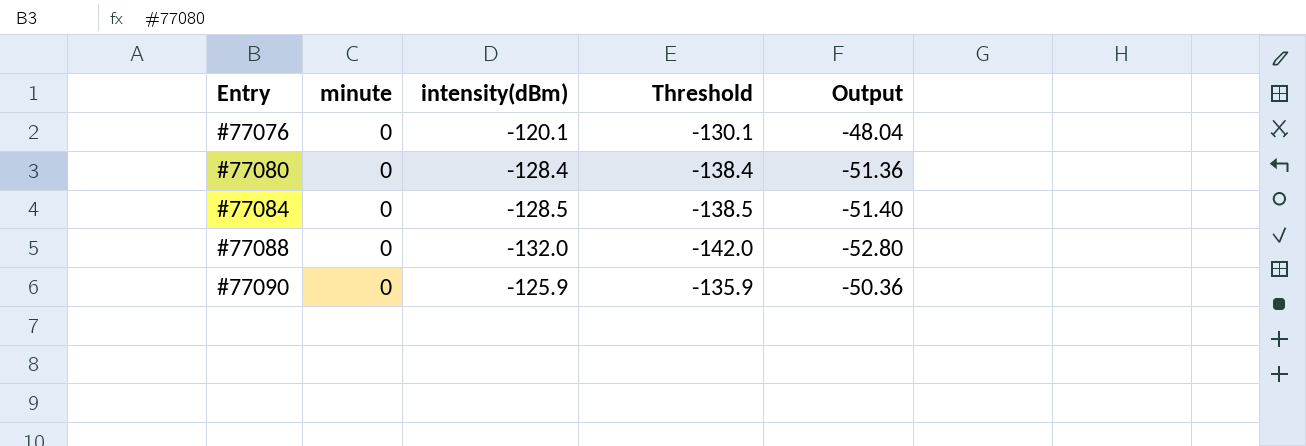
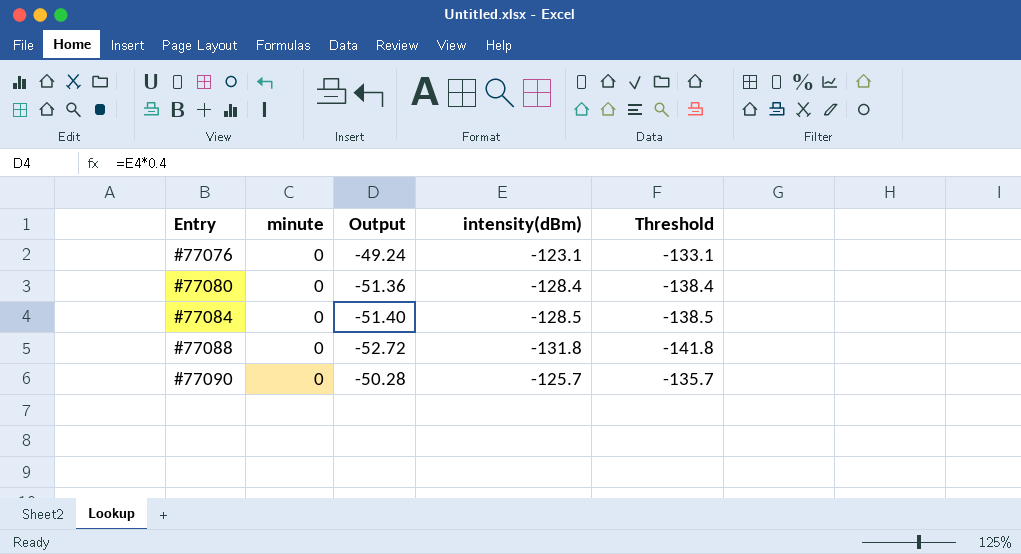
column Output | position: 5 -> 3
#77076 | Output: -48.04 -> -49.24
#77076 | intensity(dBm): -120.1 -> -123.1
#77076 | Threshold: -130.1 -> -133.1
#77088 | Output: -52.80 -> -52.72
#77088 | intensity(dBm): -132.0 -> -131.8
#77088 | Threshold: -142.0 -> -141.8
#77090 | Output: -50.36 -> -50.28
#77090 | intensity(dBm): -125.9 -> -125.7
#77090 | Threshold: -135.9 -> -135.7

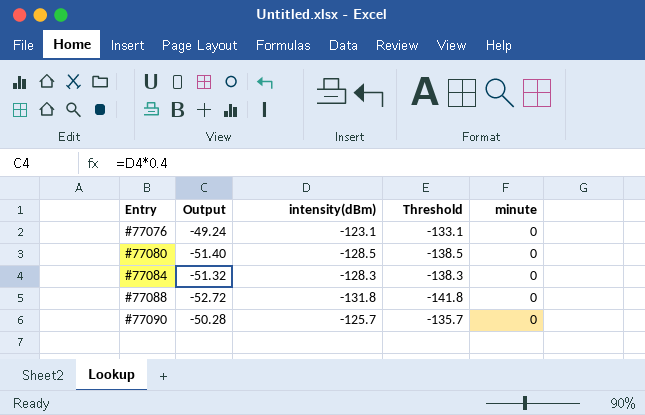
column minute | position: 2 -> 5
#77080 | Output: -51.36 -> -51.40
#77080 | intensity(dBm): -128.4 -> -128.5
#77080 | Threshold: -138.4 -> -138.5
#77084 | Output: -51.40 -> -51.32
#77084 | intensity(dBm): -128.5 -> -128.3
#77084 | Threshold: -138.5 -> -138.3

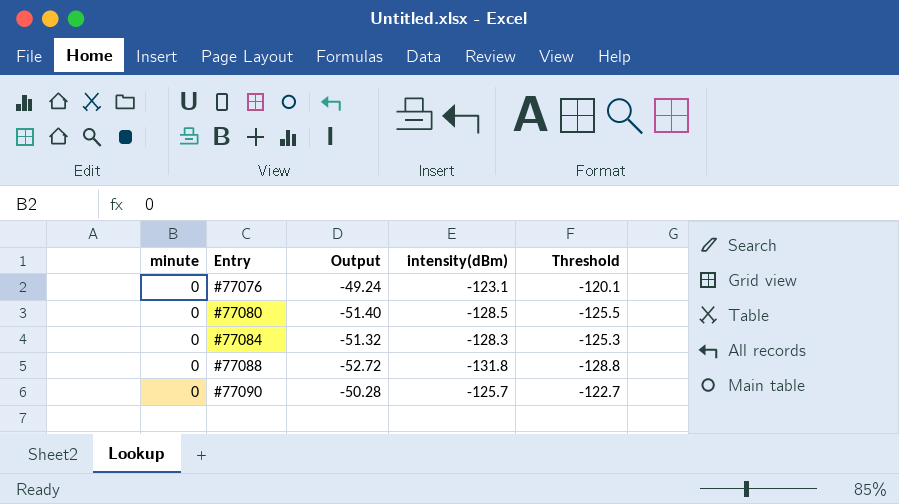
column minute | position: 5 -> 1
column Threshold | formula: [intensity(dBm)] - 10 -> [intensity(dBm)] + 3

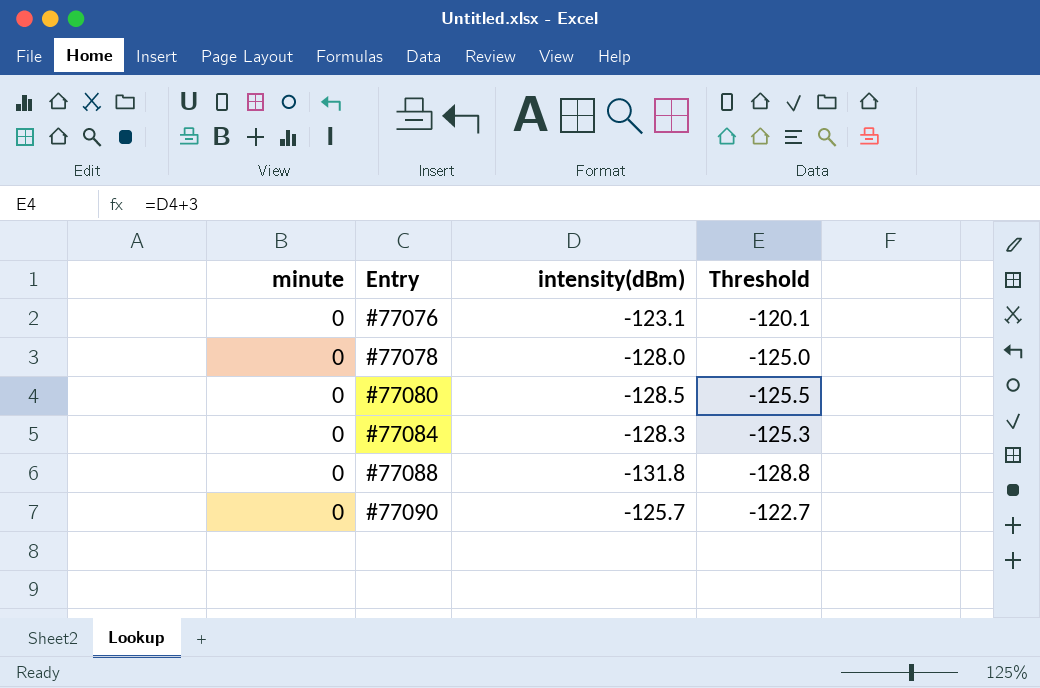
column Output | formula: [intensity(dBm)] * 0.4 -> none
row #77078: none -> 0 | -128.0 | -125.0

